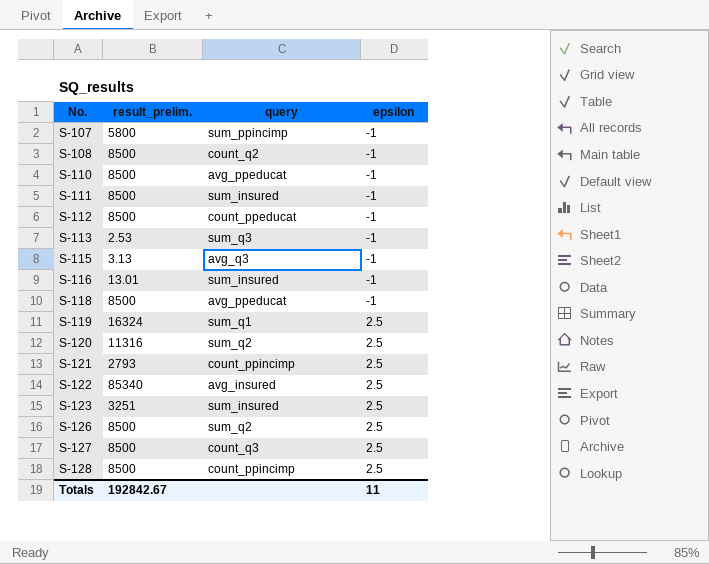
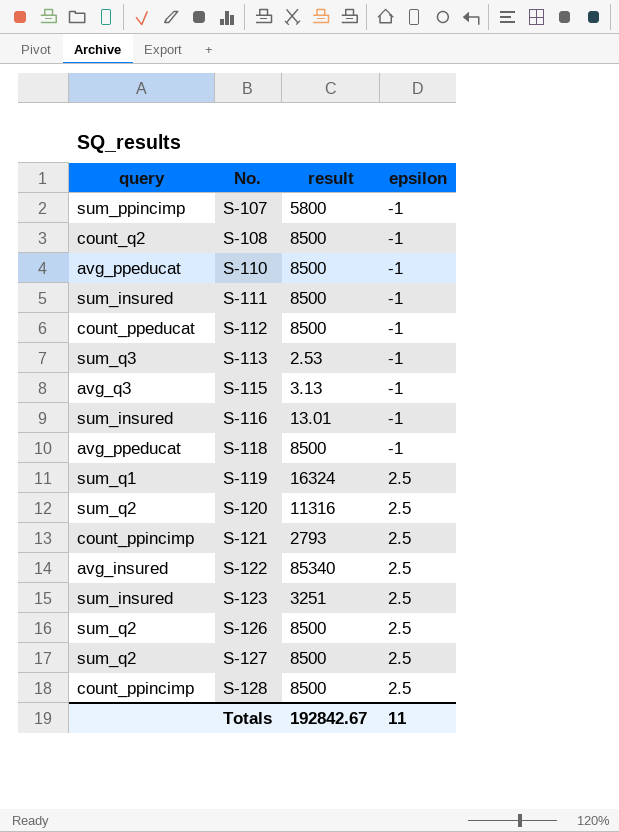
column query | position: 3 -> 1
column name: result_prelim. -> result
S-127 | query: count_q3 -> sum_q2

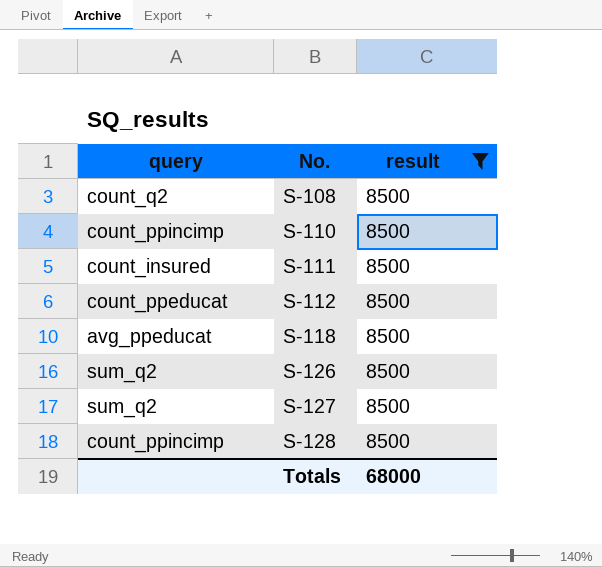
filter: none -> result = 8500
column epsilon | position: 4 -> none
S-110 | query: avg_ppeducat -> count_ppincimp
S-111 | query: sum_insured -> count_insured
Totals | result: 192842.67 -> 68000

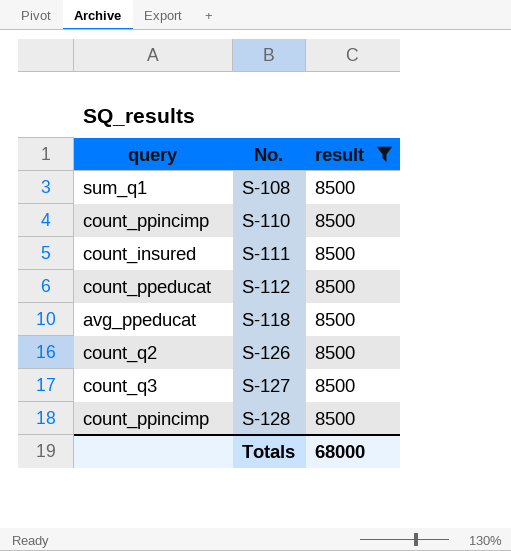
S-108 | query: count_q2 -> sum_q1
S-126 | query: sum_q2 -> count_q2
S-127 | query: sum_q2 -> count_q3

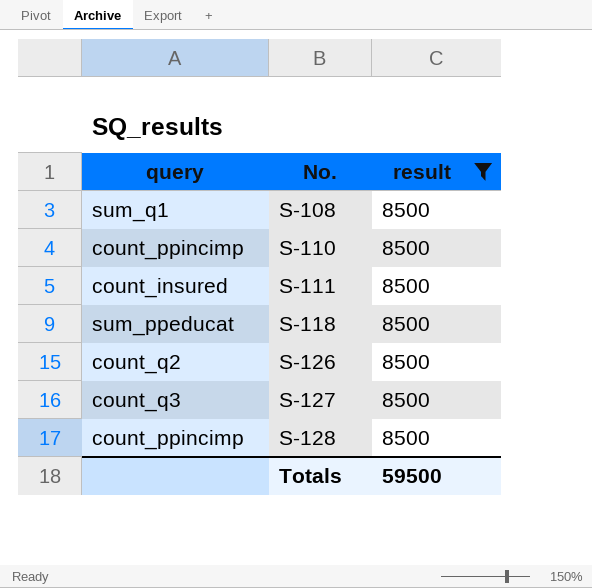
row S-112: count_ppeducat | 8500 -> none
S-118 | query: avg_ppeducat -> sum_ppeducat
Totals | result: 68000 -> 59500

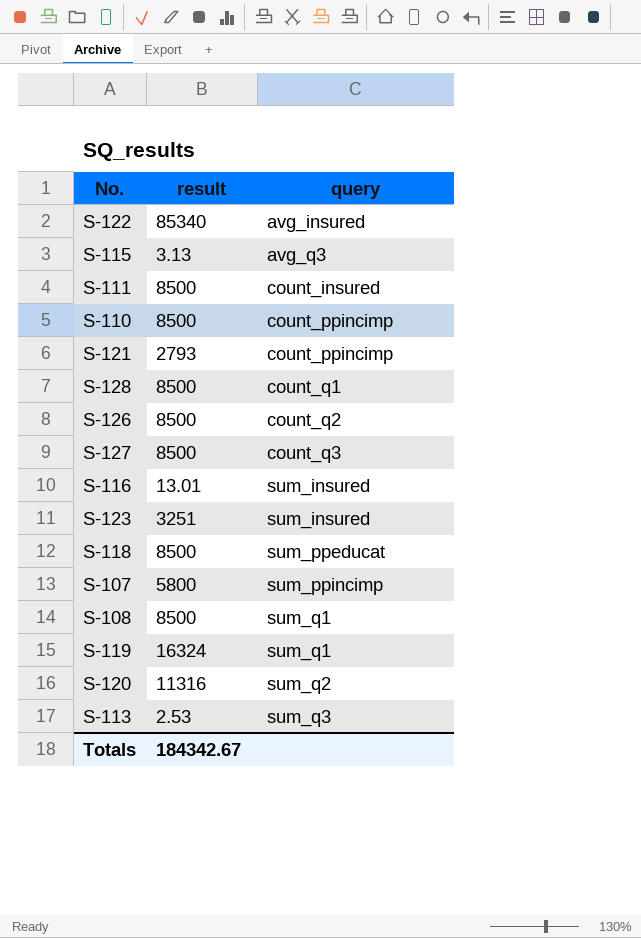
filter: result = 8500 -> none
row order: No. ascending -> query ascending
column query | position: 1 -> 3
S-128 | query: count_ppincimp -> count_q1
Totals | result: 59500 -> 184342.67

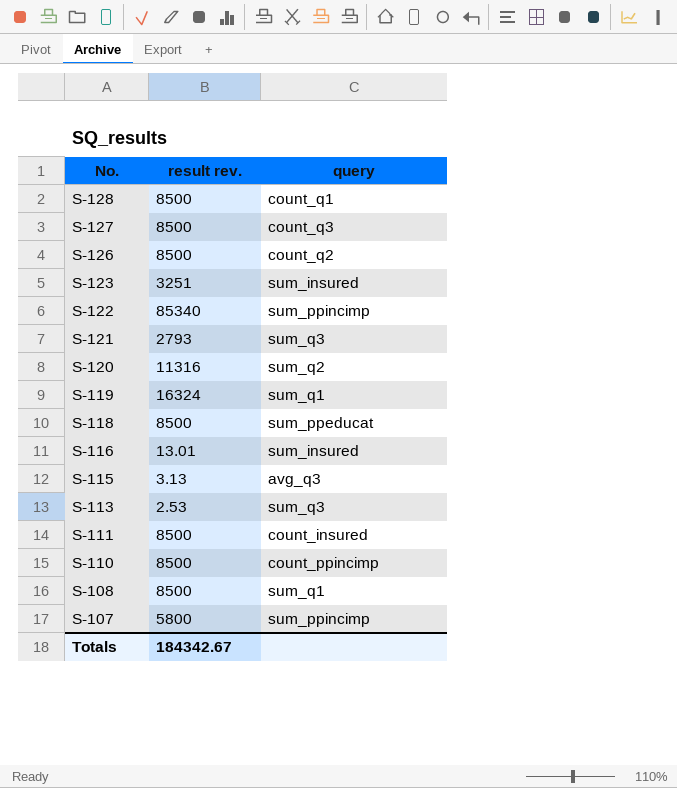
row order: query ascending -> No. descending
column name: result -> result rev.
S-122 | query: avg_insured -> sum_ppincimp
S-121 | query: count_ppincimp -> sum_q3

